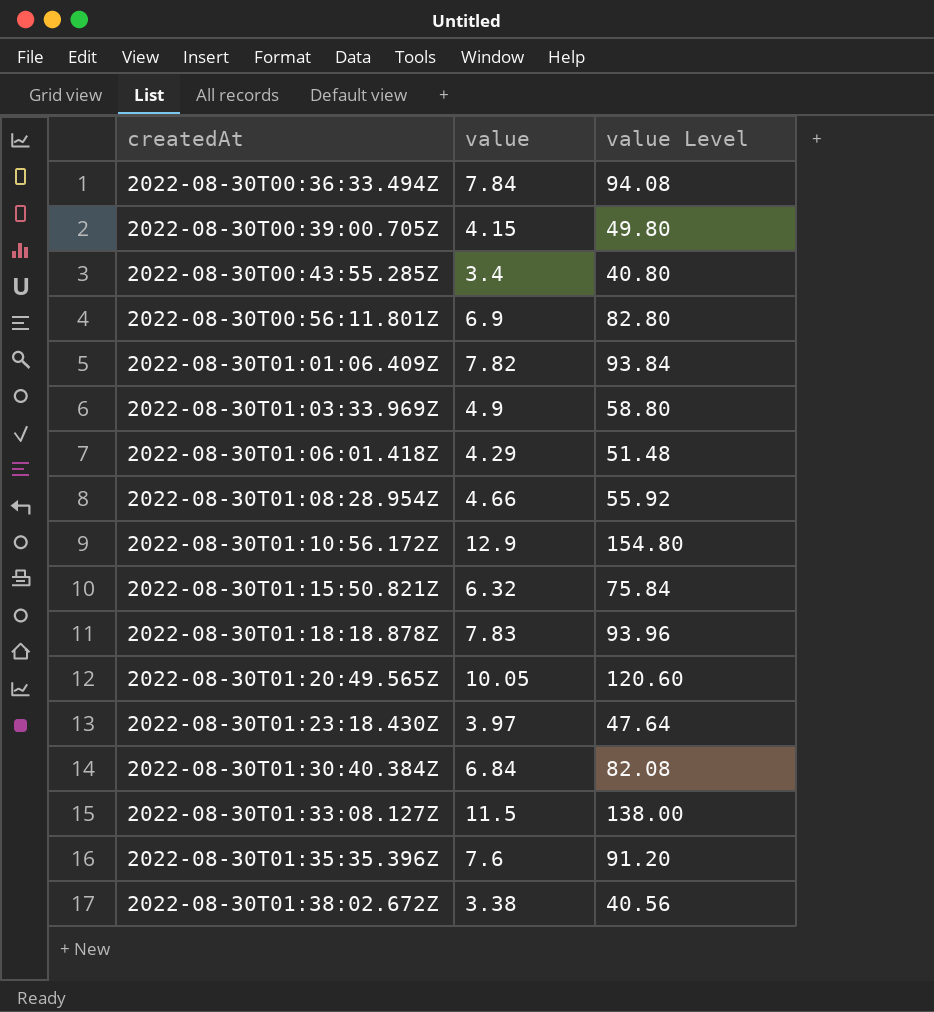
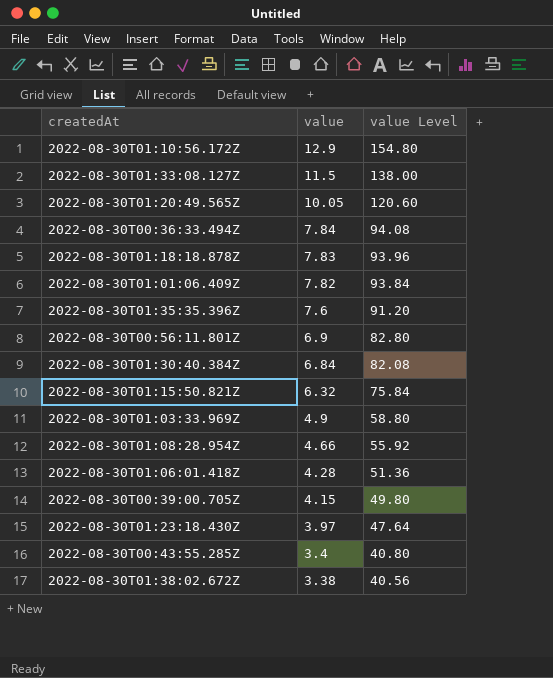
row order: createdAt ascending -> value descending
2022-08-30T01:06:01.418Z | value: 4.29 -> 4.28
2022-08-30T01:06:01.418Z | value Level: 51.48 -> 51.36

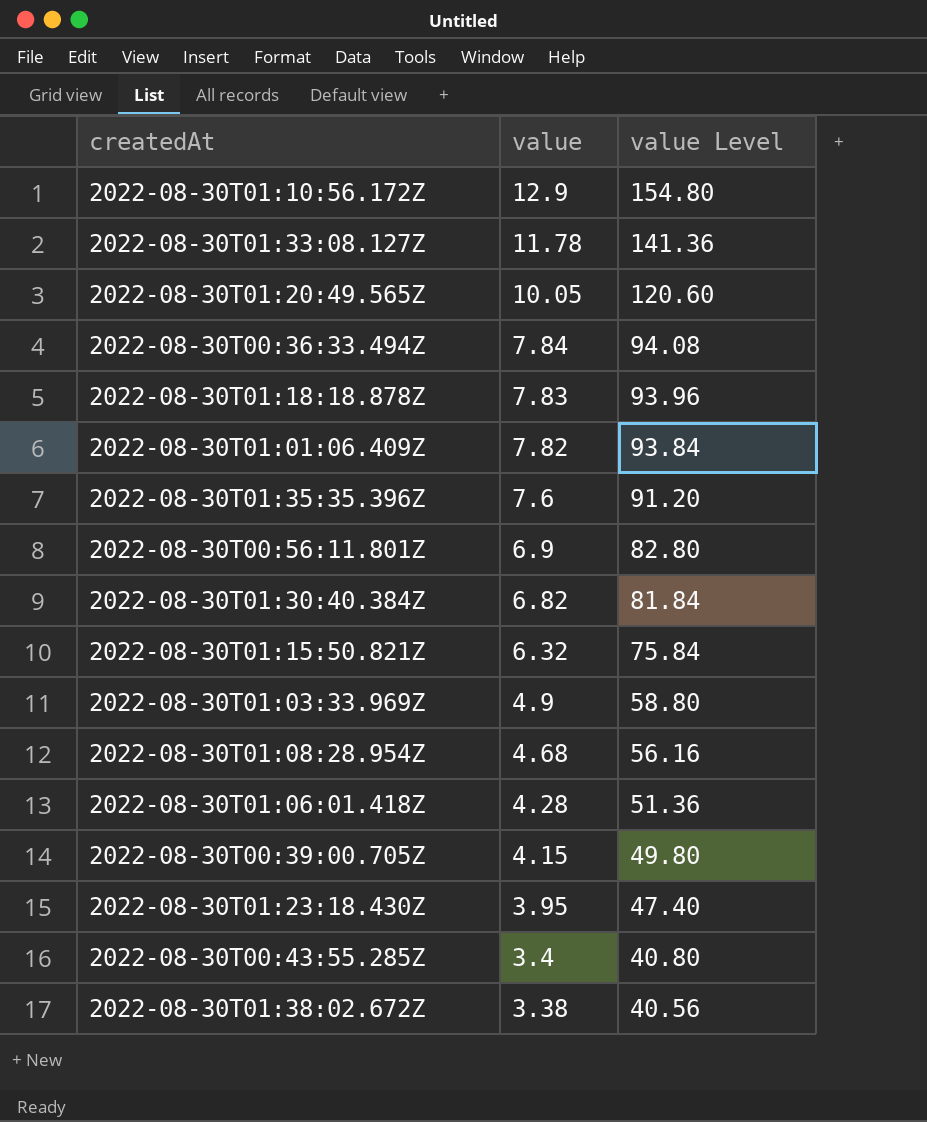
2022-08-30T01:33:08.127Z | value: 11.5 -> 11.78
2022-08-30T01:33:08.127Z | value Level: 138.00 -> 141.36
2022-08-30T01:30:40.384Z | value: 6.84 -> 6.82
2022-08-30T01:30:40.384Z | value Level: 82.08 -> 81.84
2022-08-30T01:08:28.954Z | value: 4.66 -> 4.68
2022-08-30T01:08:28.954Z | value Level: 55.92 -> 56.16
2022-08-30T01:23:18.430Z | value: 3.97 -> 3.95
2022-08-30T01:23:18.430Z | value Level: 47.64 -> 47.40

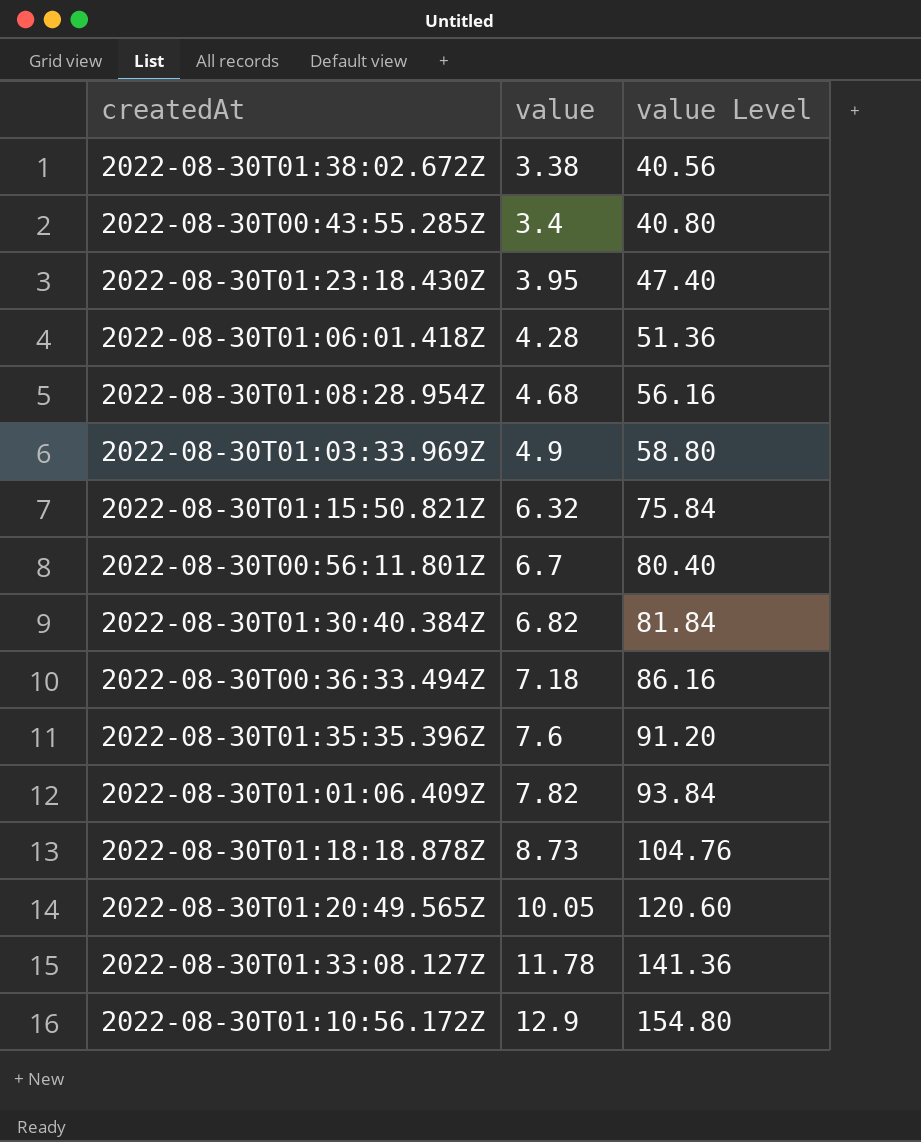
row order: value descending -> value ascending
row 2022-08-30T00:39:00.705Z: 4.15 | 49.80 -> none
2022-08-30T00:56:11.801Z | value: 6.9 -> 6.7
2022-08-30T00:56:11.801Z | value Level: 82.80 -> 80.40
2022-08-30T00:36:33.494Z | value: 7.84 -> 7.18
2022-08-30T00:36:33.494Z | value Level: 94.08 -> 86.16
2022-08-30T01:18:18.878Z | value: 7.83 -> 8.73
2022-08-30T01:18:18.878Z | value Level: 93.96 -> 104.76

